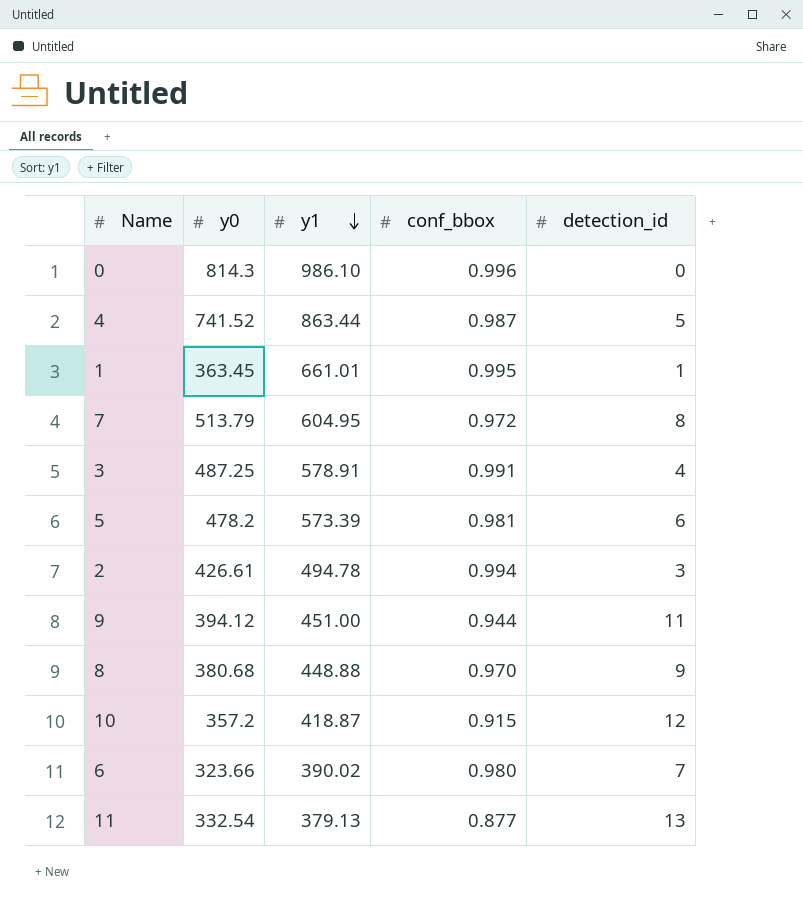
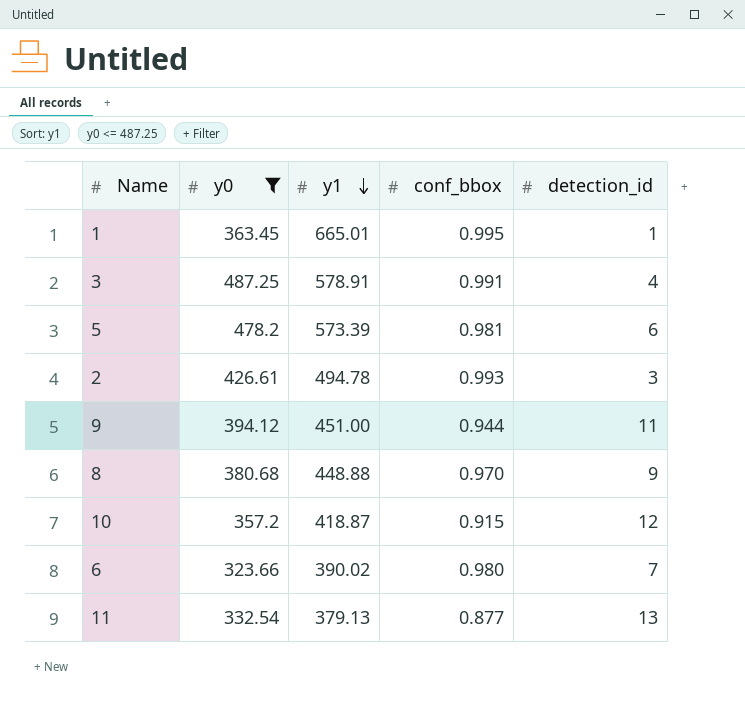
filter: none -> y0 <= 487.25
1 | y1: 661.01 -> 665.01
2 | conf_bbox: 0.994 -> 0.993

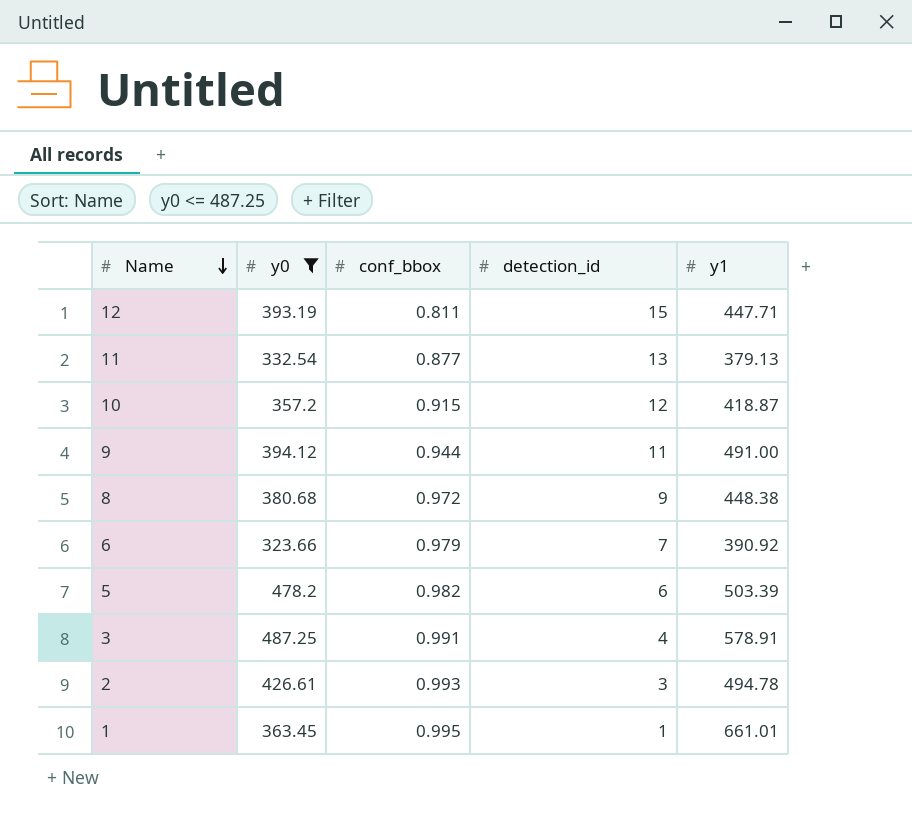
row order: y1 descending -> Name descending
column y1 | position: 3 -> 5
row 12: none -> 393.19 | 0.811 | 15 | 447.71
9 | y1: 451.00 -> 491.00
8 | conf_bbox: 0.970 -> 0.972
8 | y1: 448.88 -> 448.38
6 | conf_bbox: 0.980 -> 0.979
6 | y1: 390.02 -> 390.92
5 | conf_bbox: 0.981 -> 0.982
5 | y1: 573.39 -> 503.39
1 | y1: 665.01 -> 661.01

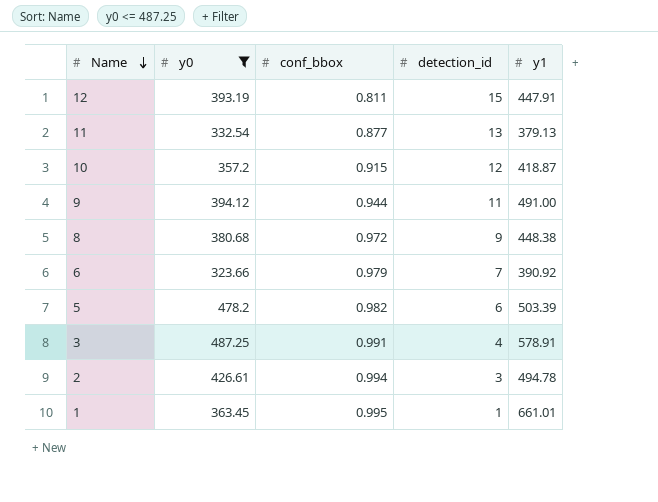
12 | y1: 447.71 -> 447.91
2 | conf_bbox: 0.993 -> 0.994

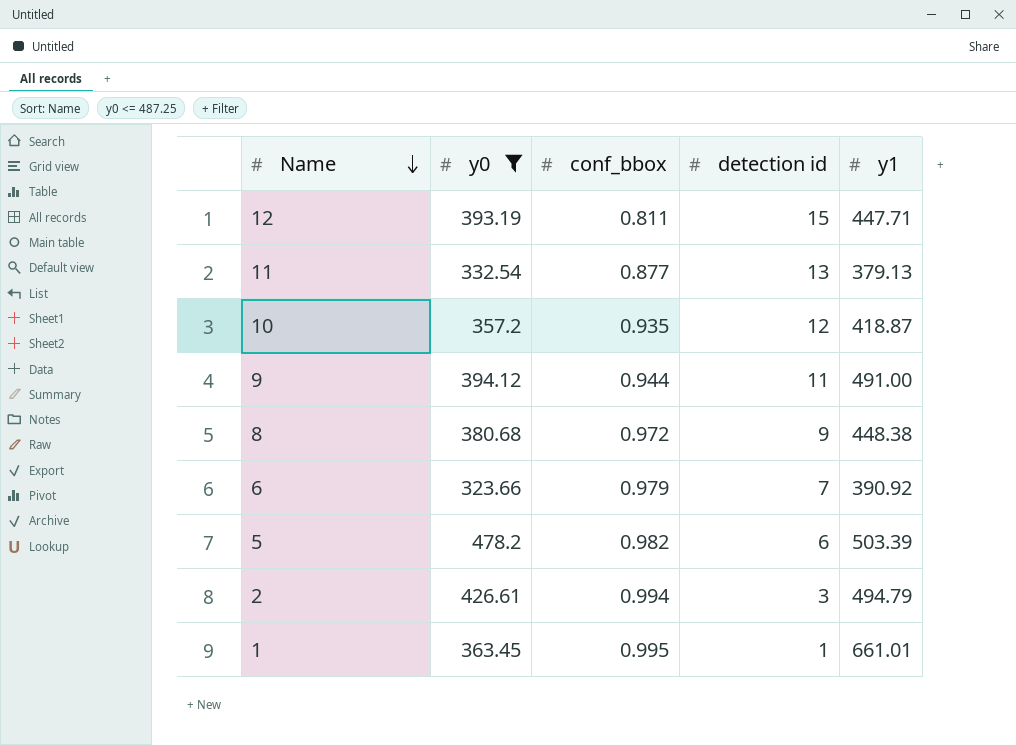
column name: detection_id -> detection id
row 3: 487.25 | 0.991 | 4 | 578.91 -> none
12 | y1: 447.91 -> 447.71
10 | conf_bbox: 0.915 -> 0.935
2 | y1: 494.78 -> 494.79

